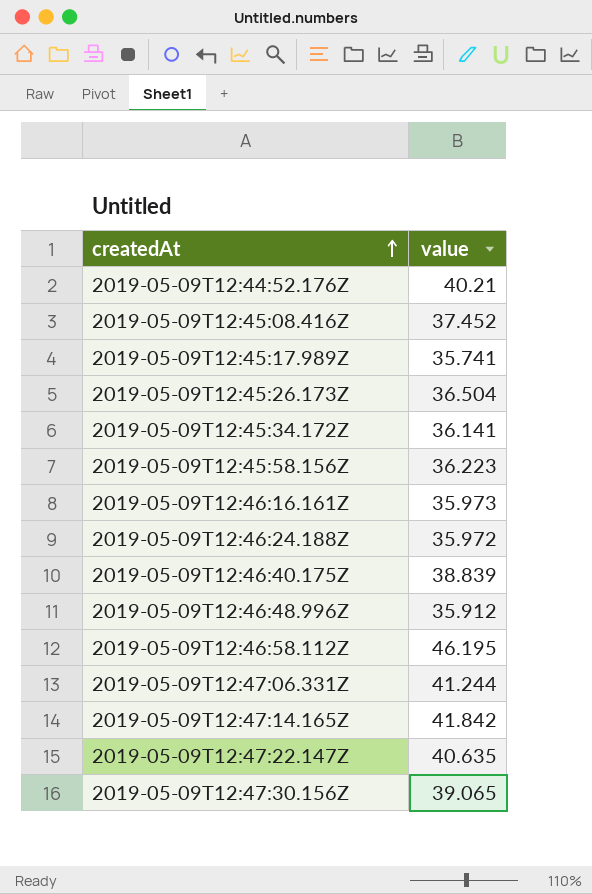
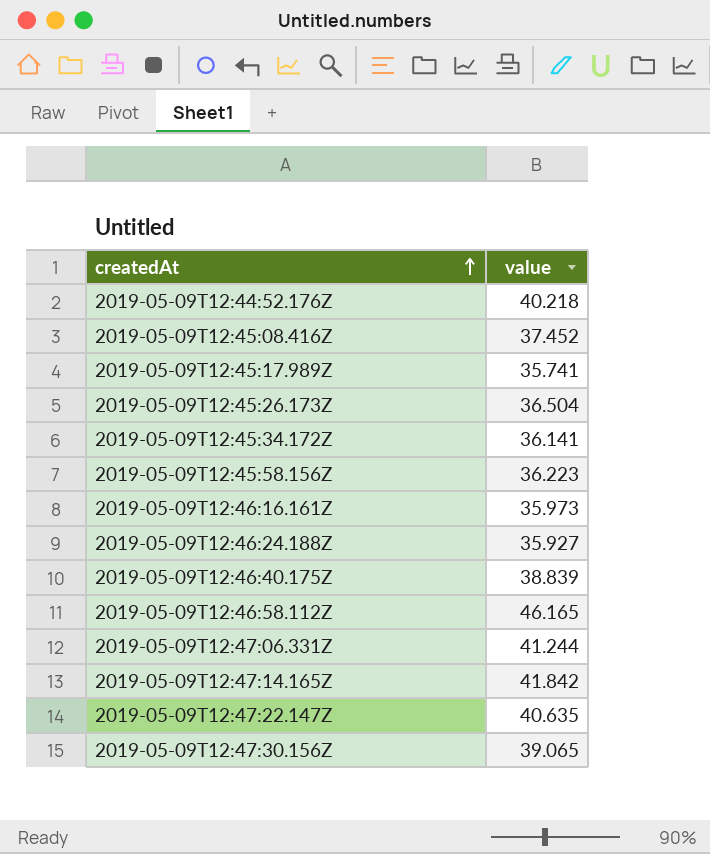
row 2019-05-09T12:46:48.996Z: 35.912 -> none
2019-05-09T12:44:52.176Z | value: 40.21 -> 40.218
2019-05-09T12:46:24.188Z | value: 35.972 -> 35.927
2019-05-09T12:46:58.112Z | value: 46.195 -> 46.165

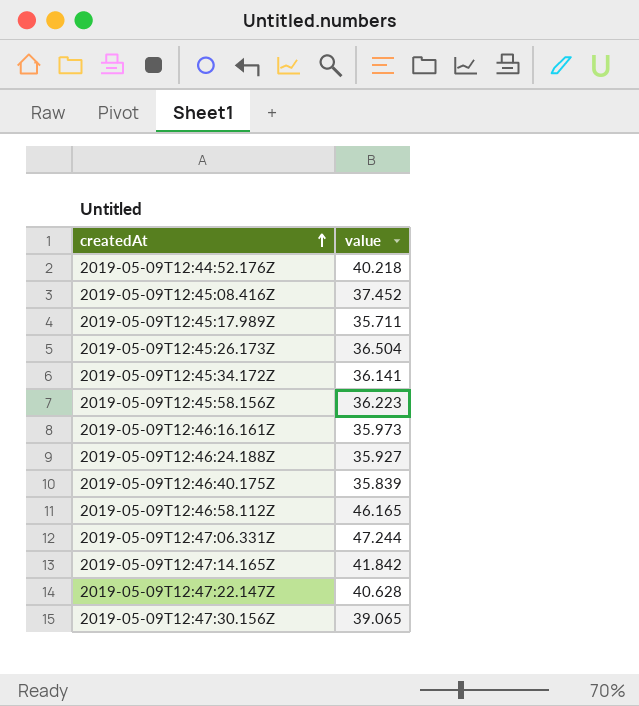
2019-05-09T12:45:17.989Z | value: 35.741 -> 35.711
2019-05-09T12:46:40.175Z | value: 38.839 -> 35.839
2019-05-09T12:47:06.331Z | value: 41.244 -> 47.244
2019-05-09T12:47:22.147Z | value: 40.635 -> 40.628

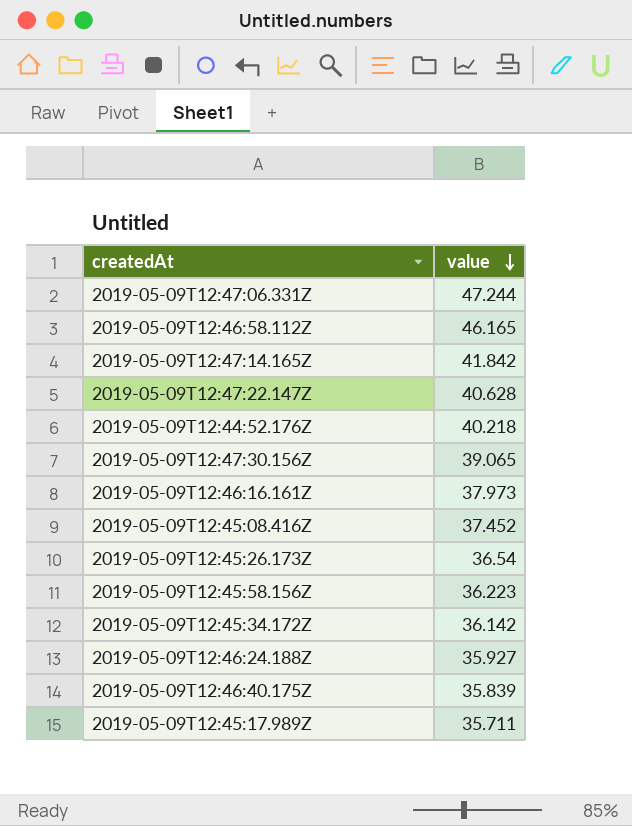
row order: createdAt ascending -> value descending
2019-05-09T12:46:16.161Z | value: 35.973 -> 37.973
2019-05-09T12:45:26.173Z | value: 36.504 -> 36.54
2019-05-09T12:45:34.172Z | value: 36.141 -> 36.142

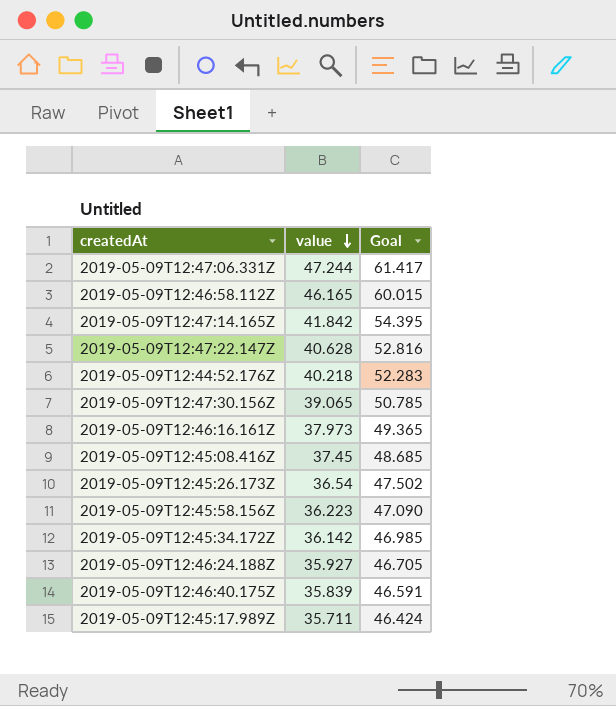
column Goal | formula: none -> [value] * 1.3
2019-05-09T12:45:08.416Z | value: 37.452 -> 37.45

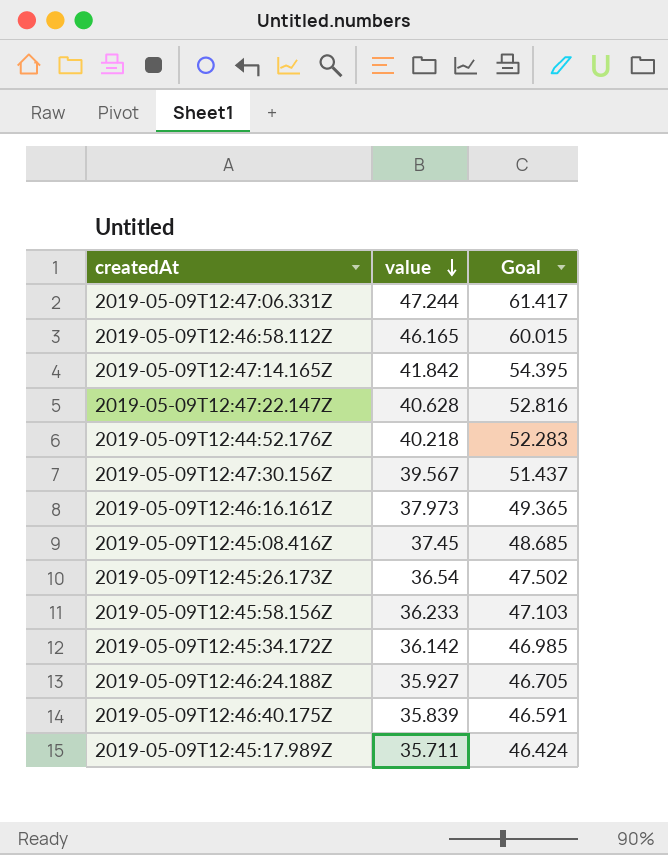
2019-05-09T12:47:30.156Z | value: 39.065 -> 39.567
2019-05-09T12:47:30.156Z | Goal: 50.785 -> 51.437
2019-05-09T12:45:58.156Z | value: 36.223 -> 36.233
2019-05-09T12:45:58.156Z | Goal: 47.090 -> 47.103

